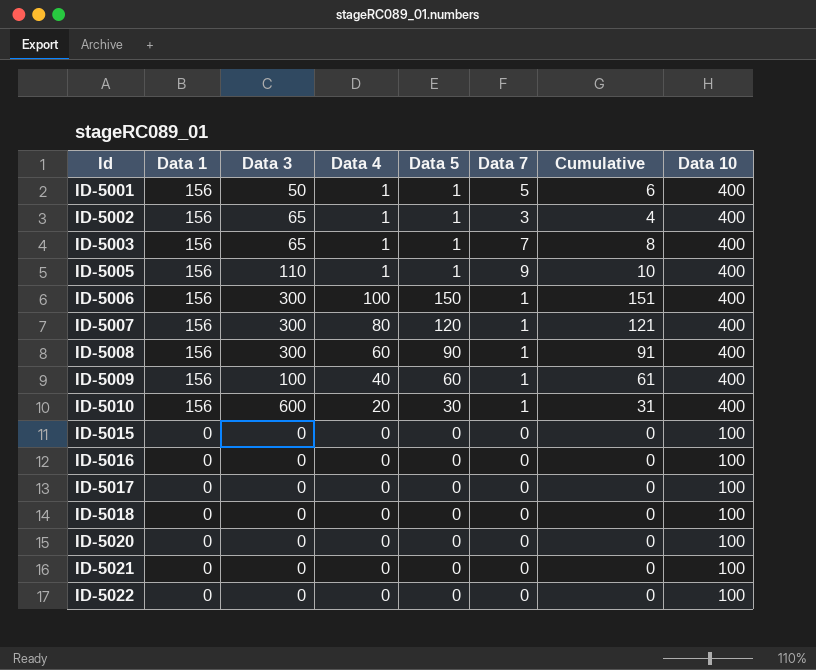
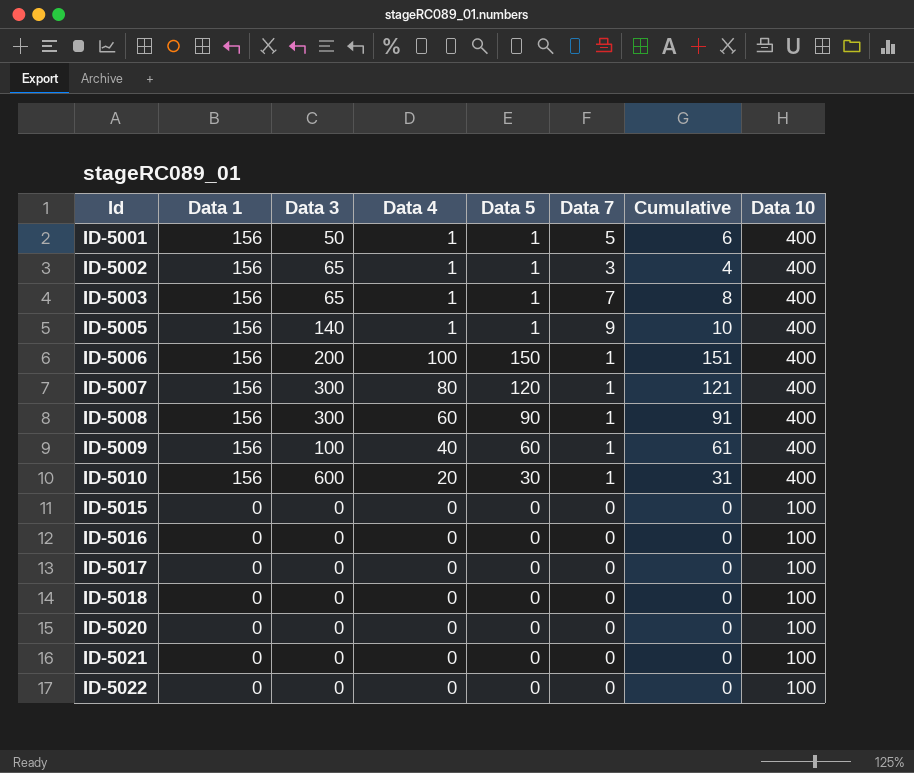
ID-5005 | Data 3: 110 -> 140
ID-5006 | Data 3: 300 -> 200

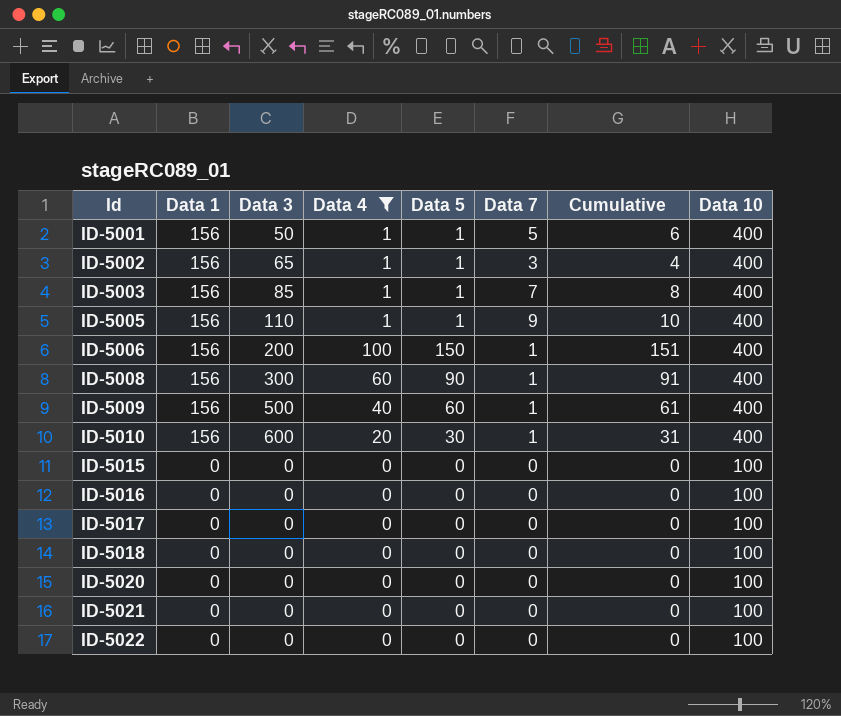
filter: none -> Data 4 != 80
ID-5003 | Data 3: 65 -> 85
ID-5005 | Data 3: 140 -> 110
ID-5009 | Data 3: 100 -> 500

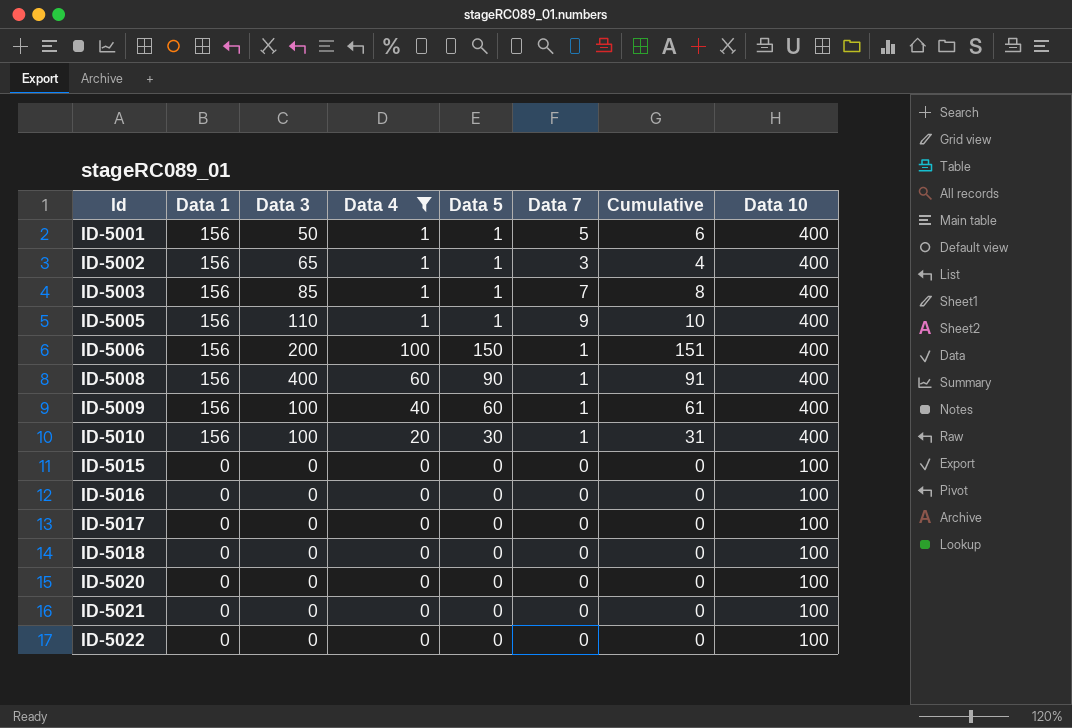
ID-5008 | Data 3: 300 -> 400
ID-5009 | Data 3: 500 -> 100
ID-5010 | Data 3: 600 -> 100

